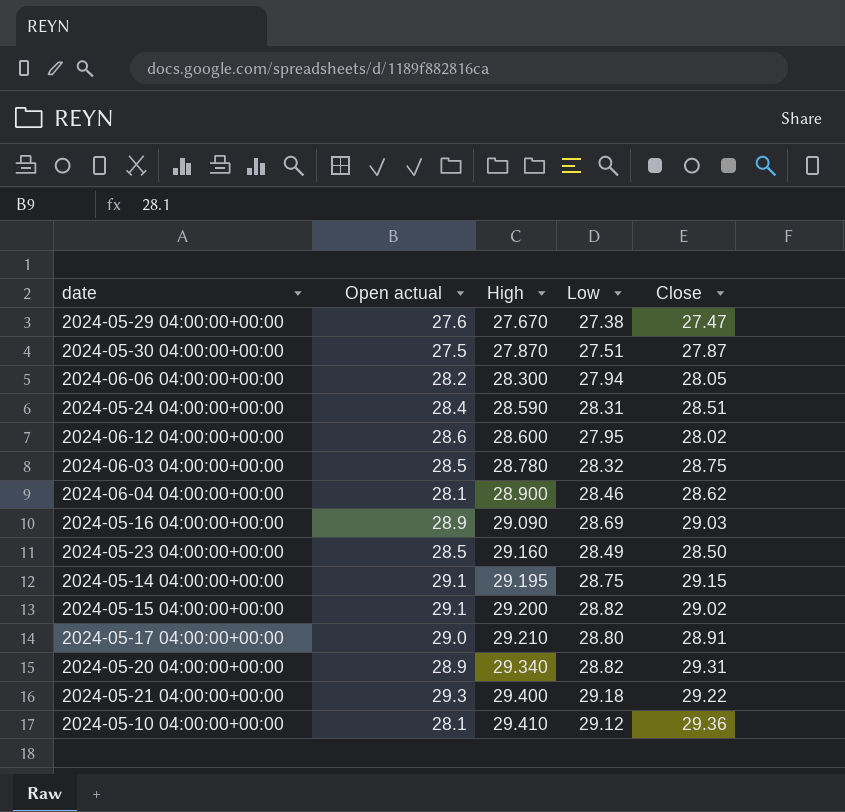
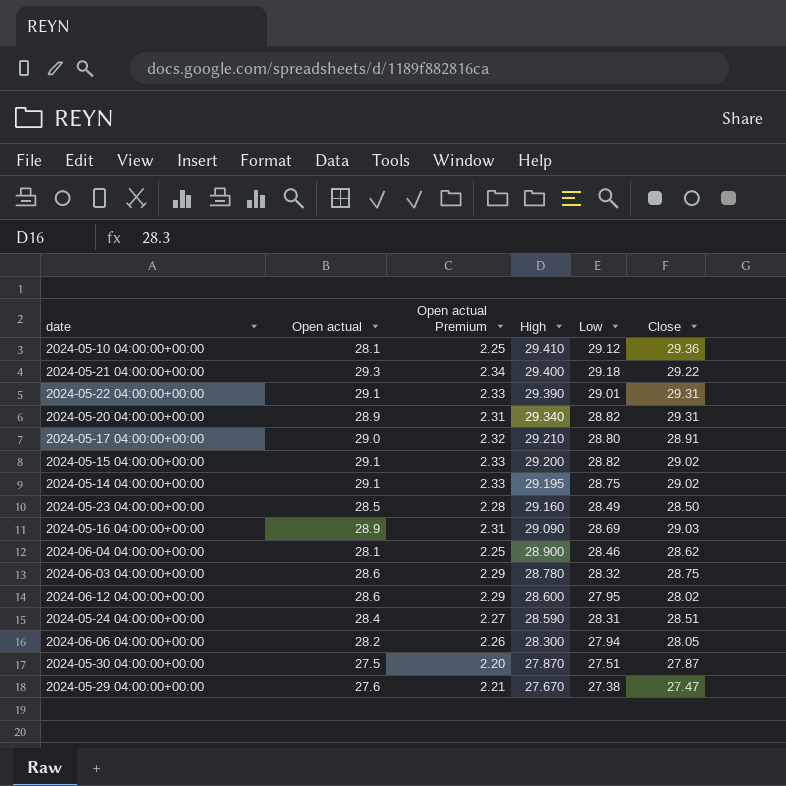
row order: High ascending -> High descending
column Open actual Premium | formula: none -> [Open actual] * 0.08
row 2024-05-22 04:00:00+00:00: none -> 29.1 | 2.33 | 29.390 | 29.01 | 29.31
2024-05-14 04:00:00+00:00 | Close: 29.15 -> 29.02
2024-06-03 04:00:00+00:00 | Open actual: 28.5 -> 28.6

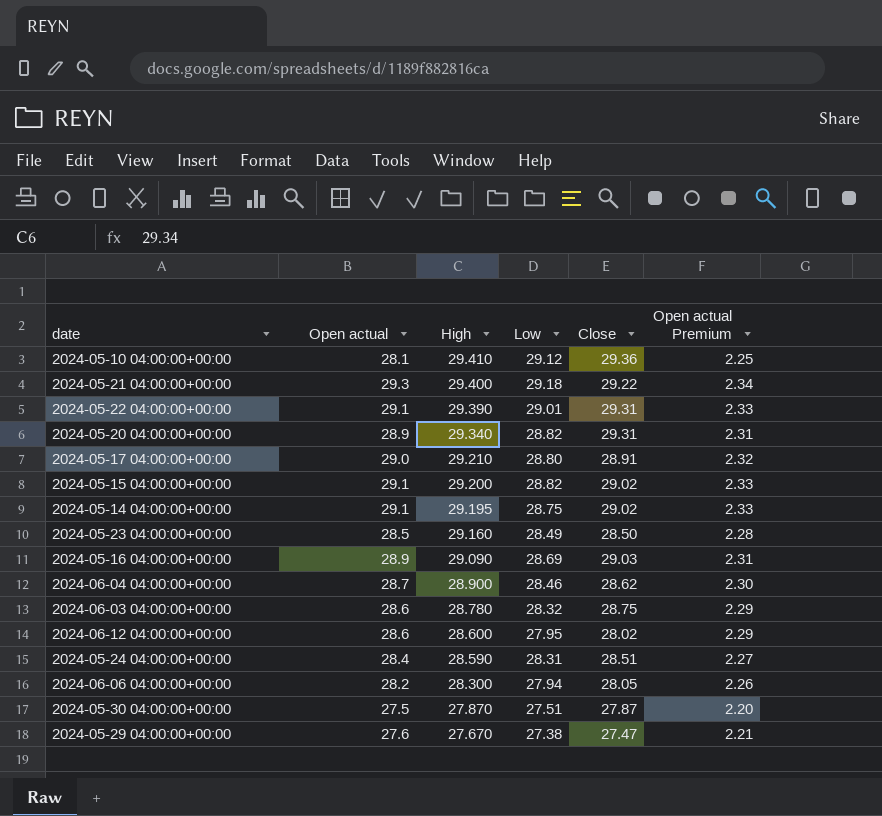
column Open actual Premium | position: 3 -> 6
2024-06-04 04:00:00+00:00 | Open actual: 28.1 -> 28.7
2024-06-04 04:00:00+00:00 | Open actual Premium: 2.25 -> 2.30

